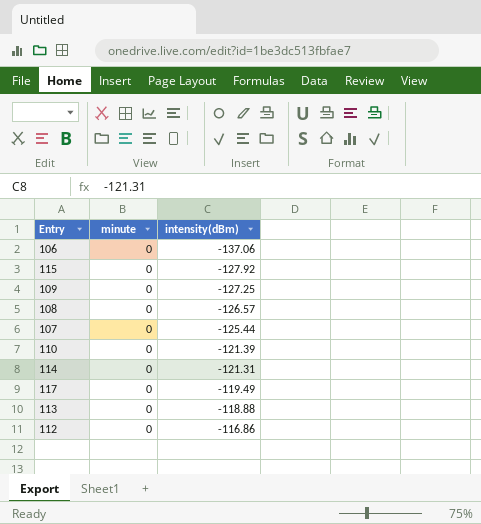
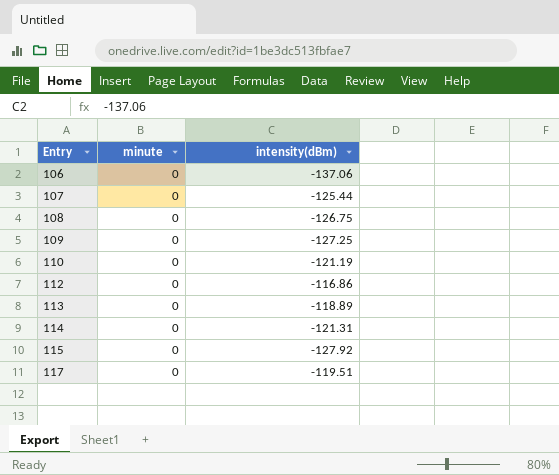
row order: intensity(dBm) ascending -> Entry ascending
108 | intensity(dBm): -126.57 -> -126.75
110 | intensity(dBm): -121.39 -> -121.19
113 | intensity(dBm): -118.88 -> -118.89
117 | intensity(dBm): -119.49 -> -119.51

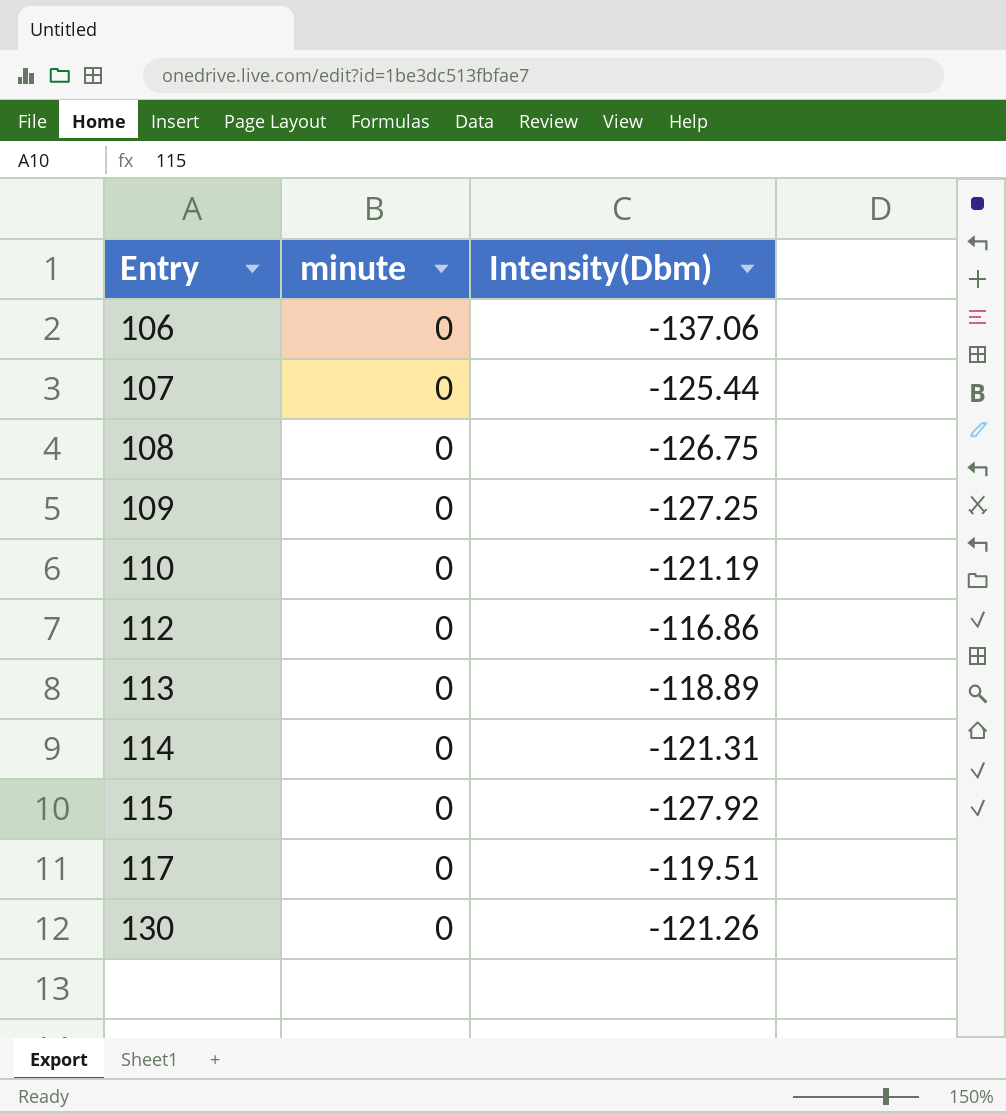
column name: intensity(dBm) -> Intensity(Dbm)
row 130: none -> 0 | -121.26

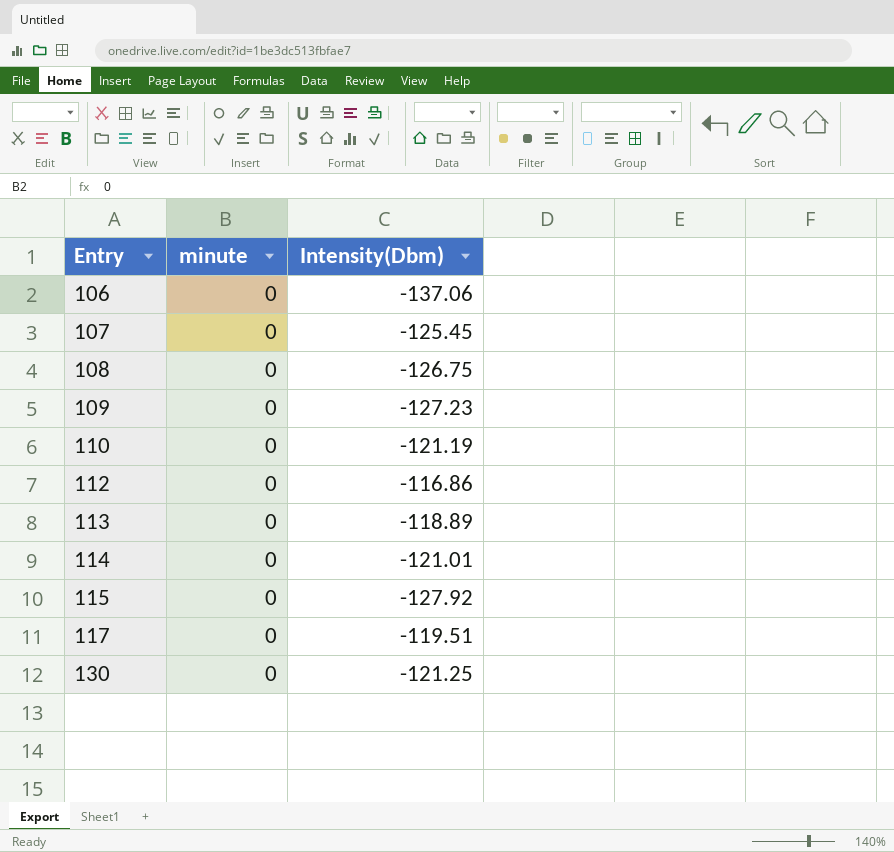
107 | Intensity(Dbm): -125.44 -> -125.45
109 | Intensity(Dbm): -127.25 -> -127.23
114 | Intensity(Dbm): -121.31 -> -121.01
130 | Intensity(Dbm): -121.26 -> -121.25

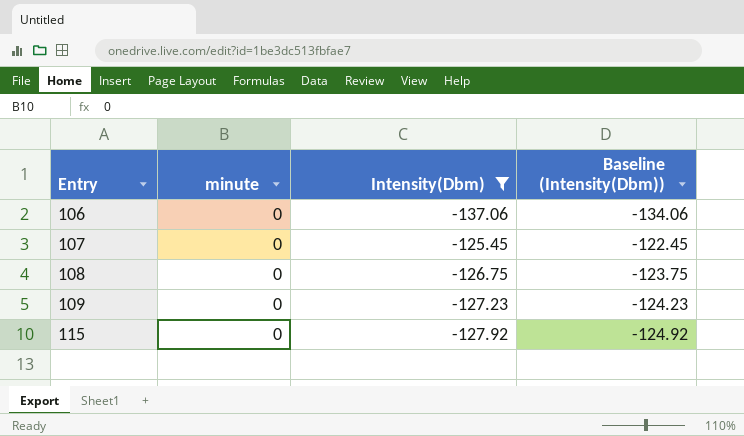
filter: none -> Intensity(Dbm) <= -125.45
column Baseline (Intensity(Dbm)) | formula: none -> [Intensity(Dbm)] + 3

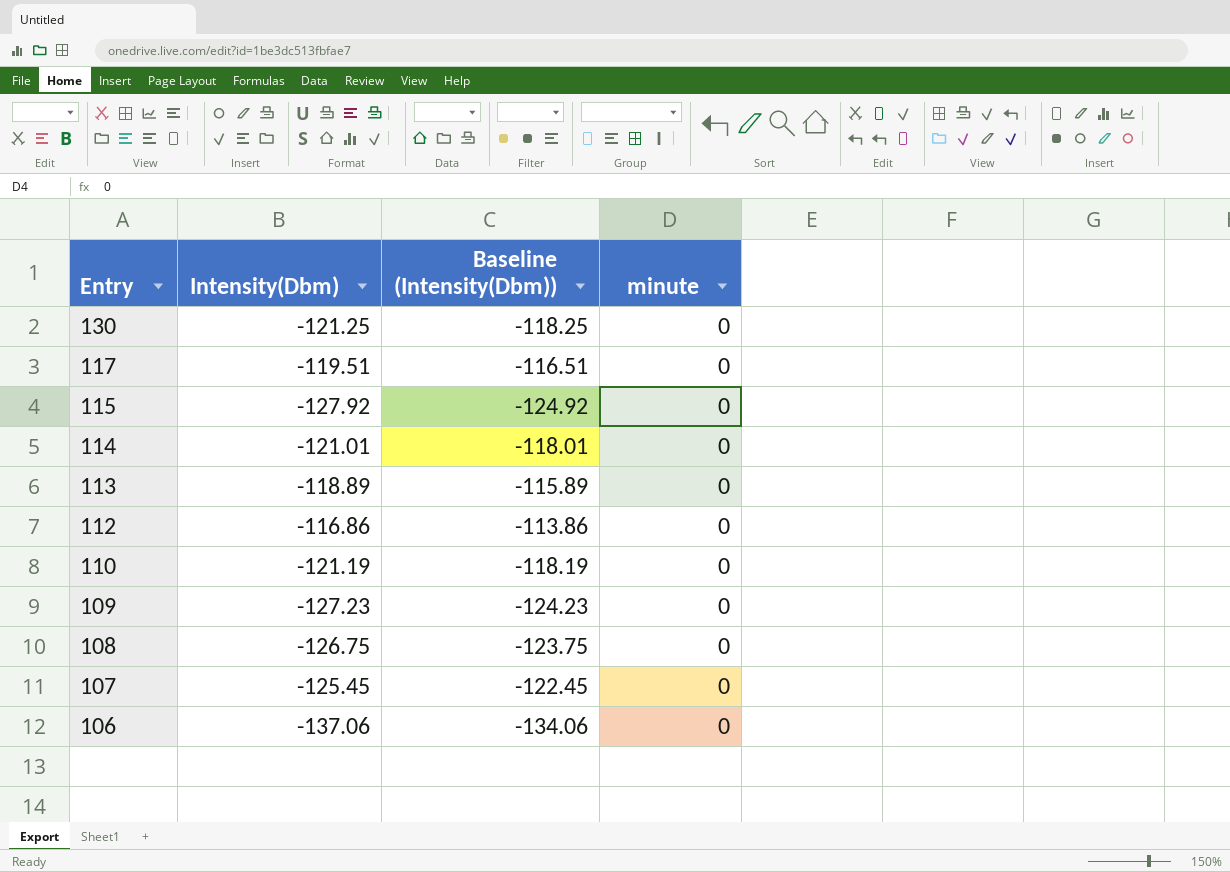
filter: Intensity(Dbm) <= -125.45 -> none
row order: Entry ascending -> Entry descending
column minute | position: 2 -> 4

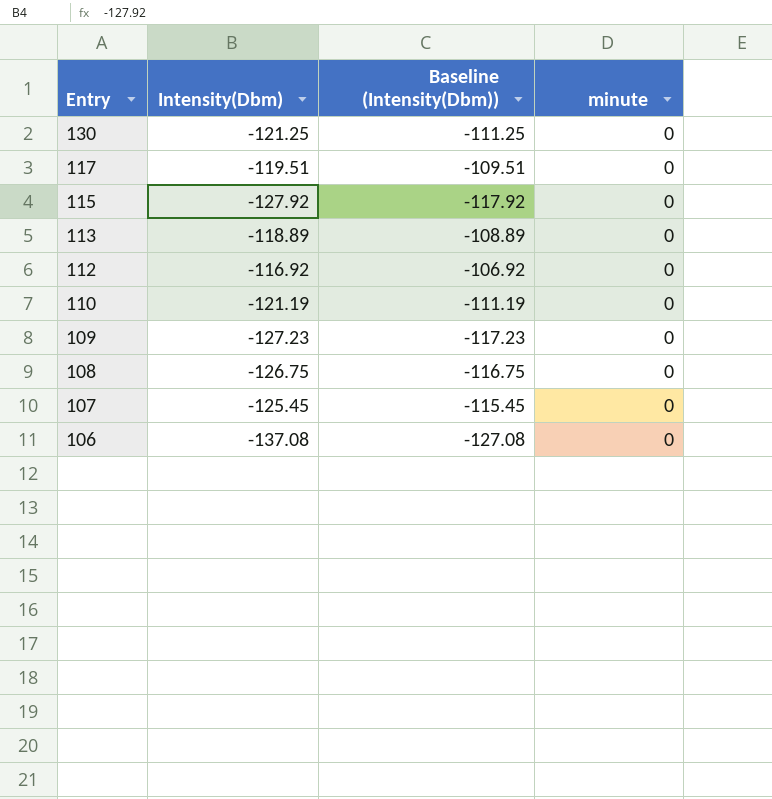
column Baseline (Intensity(Dbm)) | formula: [Intensity(Dbm)] + 3 -> [Intensity(Dbm)] + 10
row 114: -121.01 | -118.01 | 0 -> none
112 | Intensity(Dbm): -116.86 -> -116.92
106 | Intensity(Dbm): -137.06 -> -137.08

